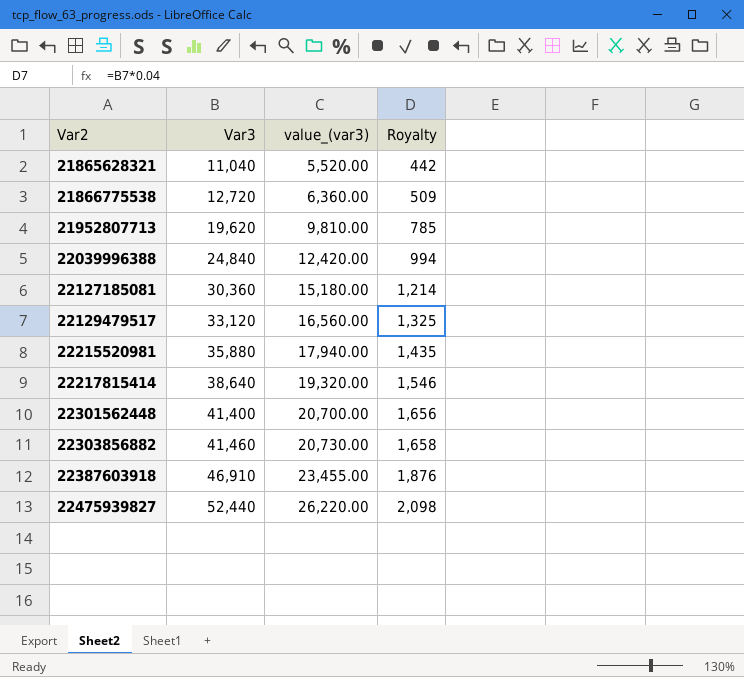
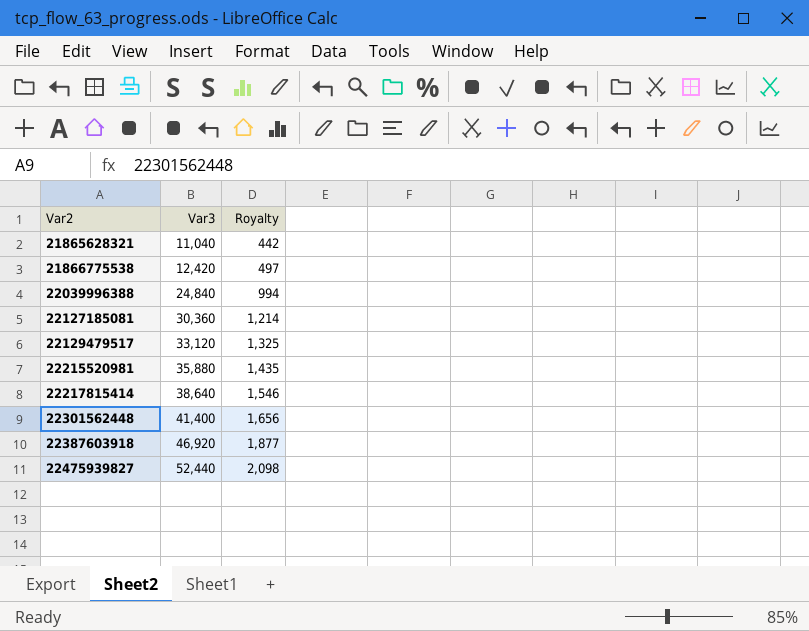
column value_(var3) | formula: [Var3] * 0.5 -> none
row 21952807713: 19,620 | 9,810.00 | 785 -> none
row 22303856882: 41,460 | 20,730.00 | 1,658 -> none
21866775538 | Var3: 12,720 -> 12,420
21866775538 | Royalty: 509 -> 497
22387603918 | Var3: 46,910 -> 46,920
22387603918 | Royalty: 1,876 -> 1,877

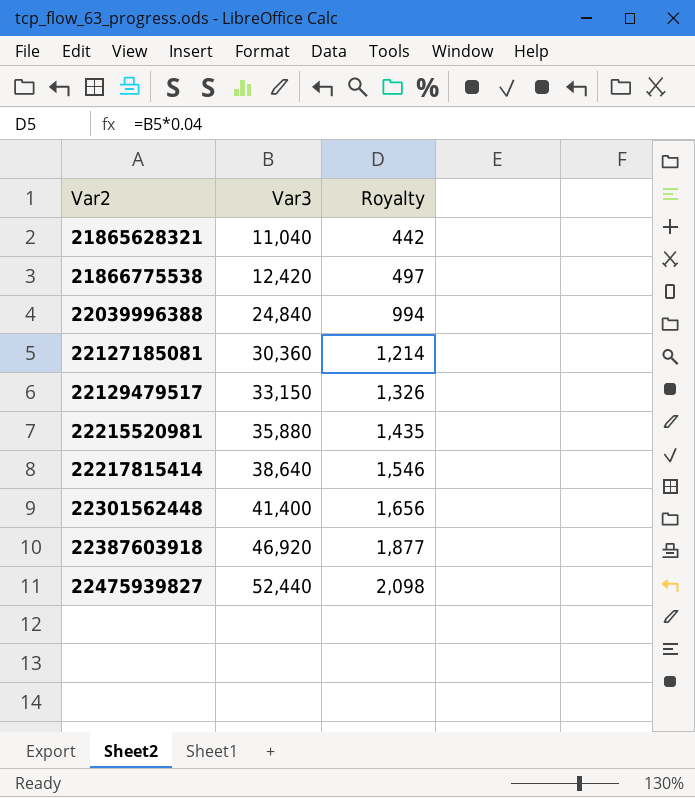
22129479517 | Var3: 33,120 -> 33,150
22129479517 | Royalty: 1,325 -> 1,326

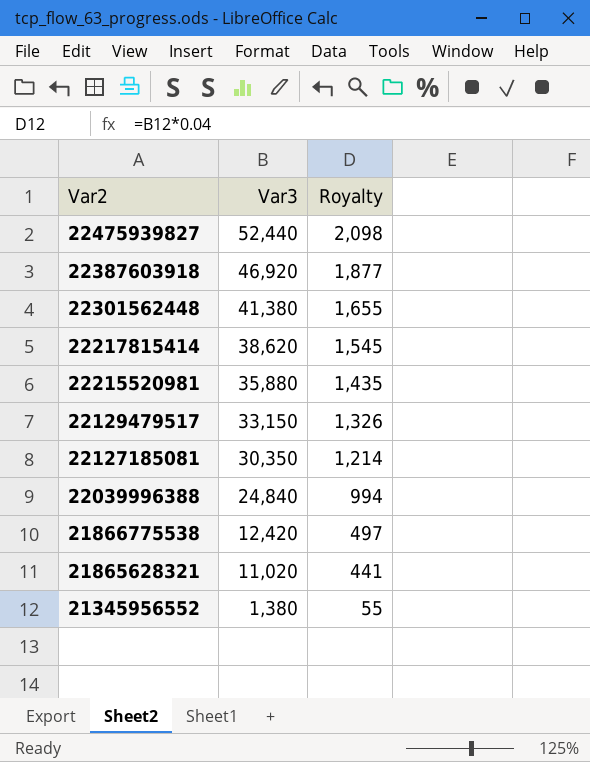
row order: Var2 ascending -> Var2 descending
22301562448 | Var3: 41,400 -> 41,380
22301562448 | Royalty: 1,656 -> 1,655
22217815414 | Var3: 38,640 -> 38,620
22217815414 | Royalty: 1,546 -> 1,545
22127185081 | Var3: 30,360 -> 30,350
21865628321 | Var3: 11,040 -> 11,020
21865628321 | Royalty: 442 -> 441
row 21345956552: none -> 1,380 | 55

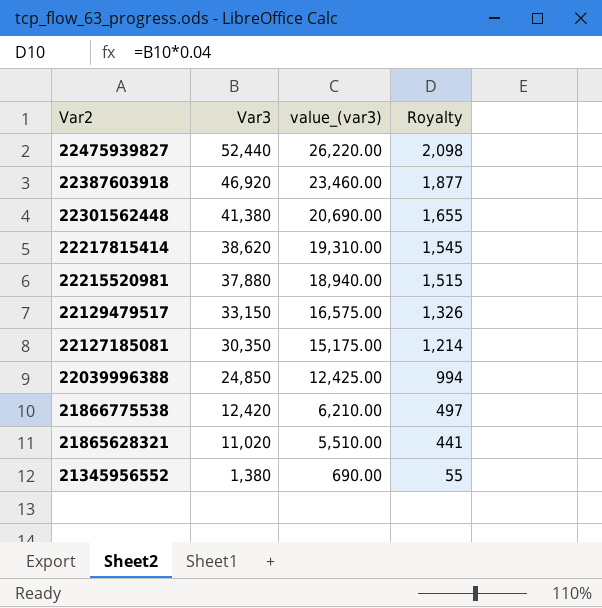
column value_(var3) | formula: none -> [Var3] * 0.5
22215520981 | Var3: 35,880 -> 37,880
22215520981 | Royalty: 1,435 -> 1,515
22039996388 | Var3: 24,840 -> 24,850

